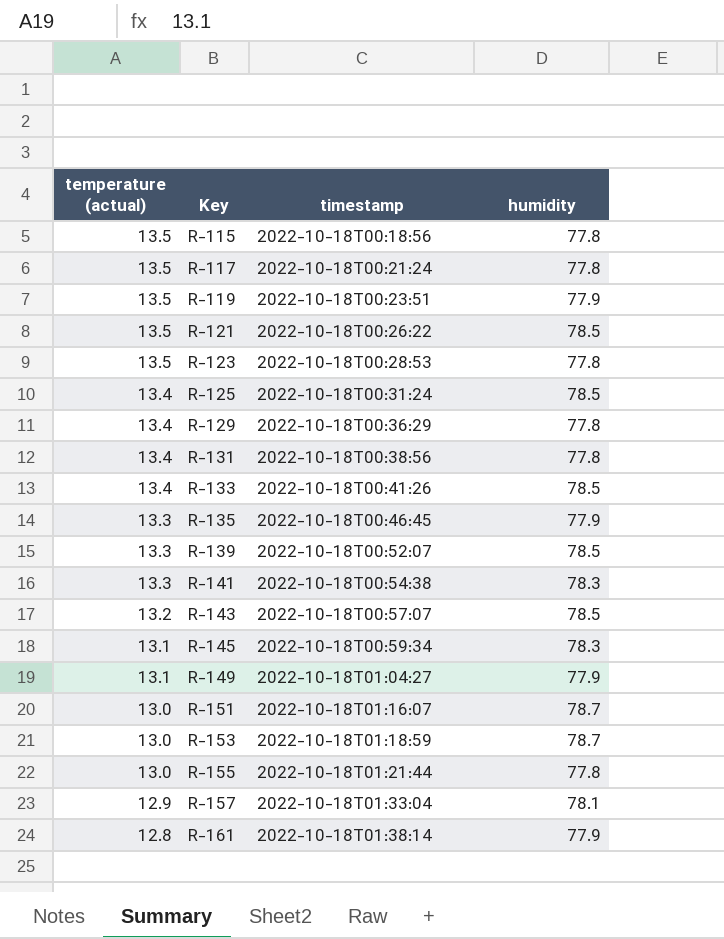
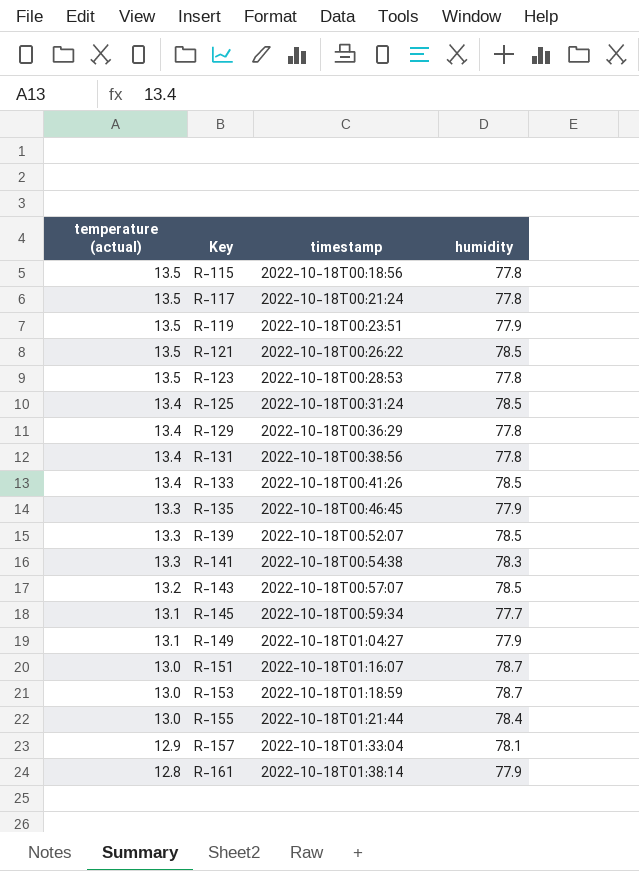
R-145 | humidity: 78.3 -> 77.7
R-155 | humidity: 77.8 -> 78.4

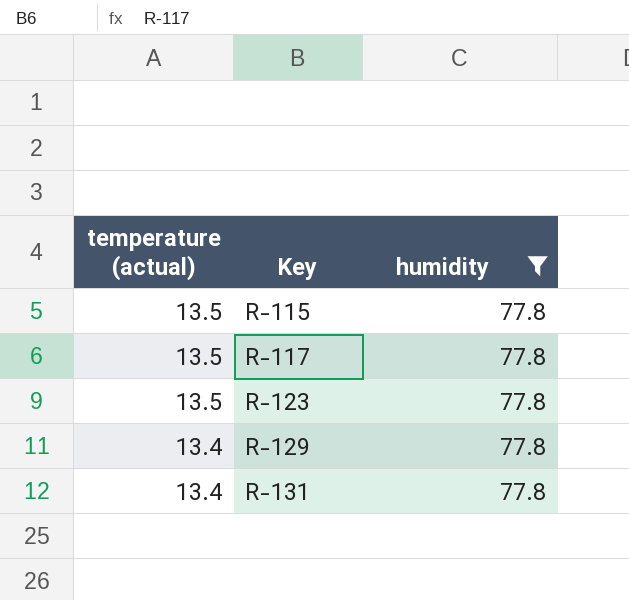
filter: none -> humidity = 77.8
column timestamp | position: 3 -> none

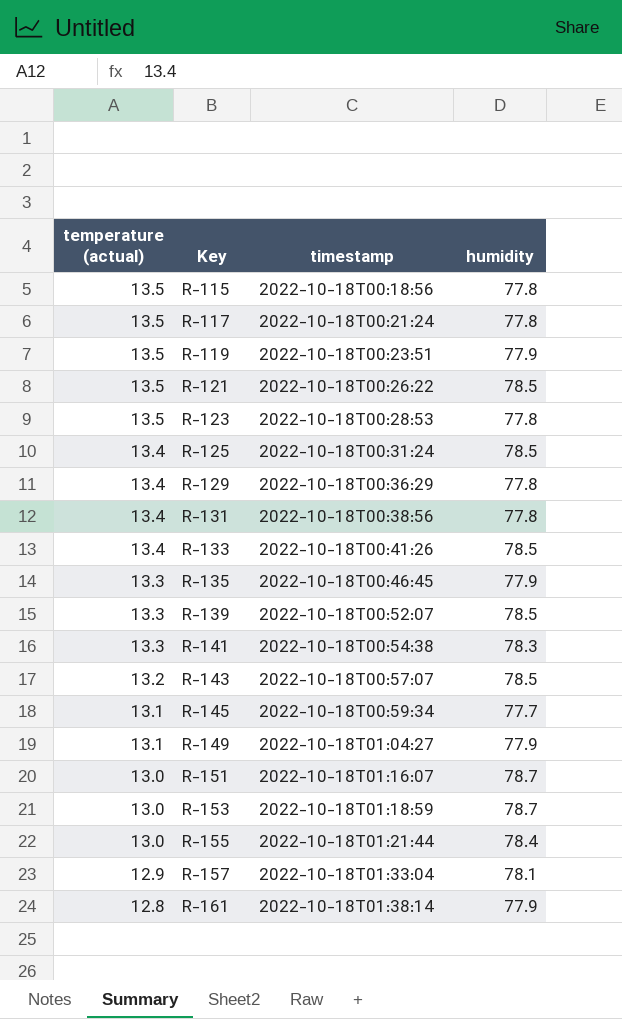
filter: humidity = 77.8 -> none
column timestamp | position: none -> 3

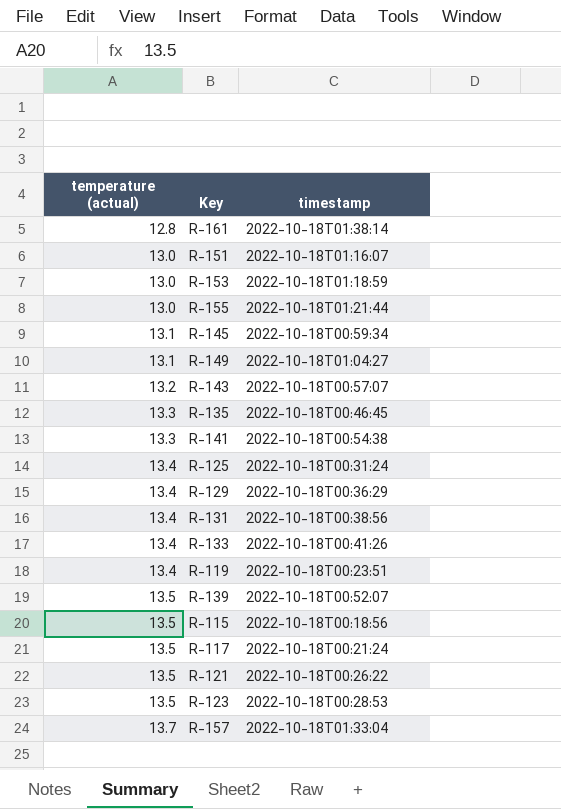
row order: temperature (actual) descending -> temperature (actual) ascending
column humidity | position: 4 -> none
R-119 | temperature (actual): 13.5 -> 13.4
R-139 | temperature (actual): 13.3 -> 13.5
R-157 | temperature (actual): 12.9 -> 13.7

